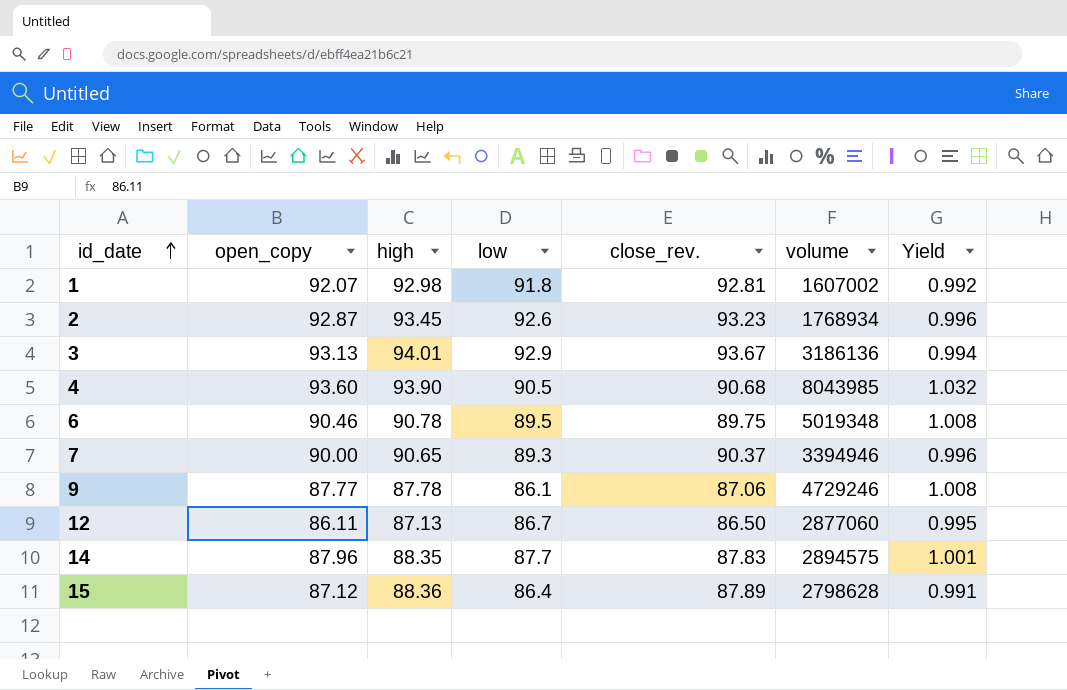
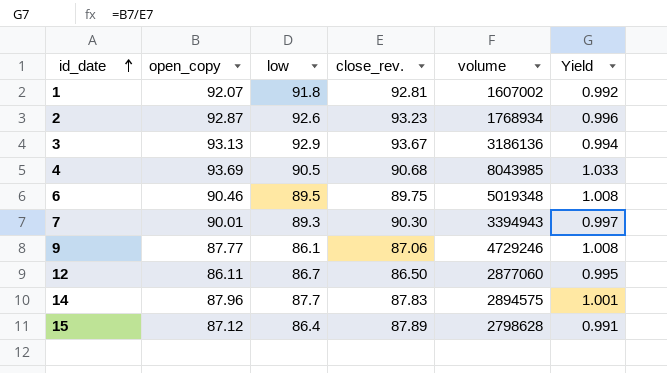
column high | position: 3 -> none
4 | open_copy: 93.60 -> 93.69
4 | Yield: 1.032 -> 1.033
7 | open_copy: 90.00 -> 90.01
7 | close_rev.: 90.37 -> 90.30
7 | volume: 3394946 -> 3394943
7 | Yield: 0.996 -> 0.997

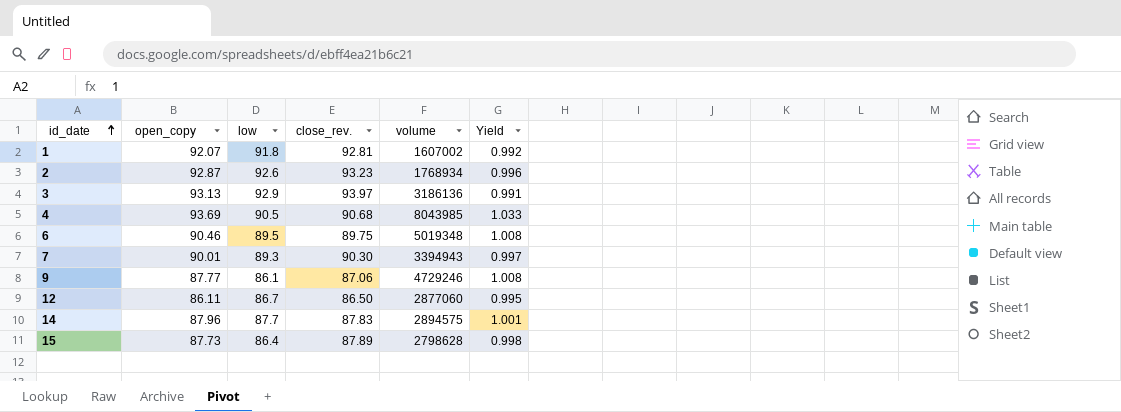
3 | close_rev.: 93.67 -> 93.97
3 | Yield: 0.994 -> 0.991
15 | open_copy: 87.12 -> 87.73
15 | Yield: 0.991 -> 0.998

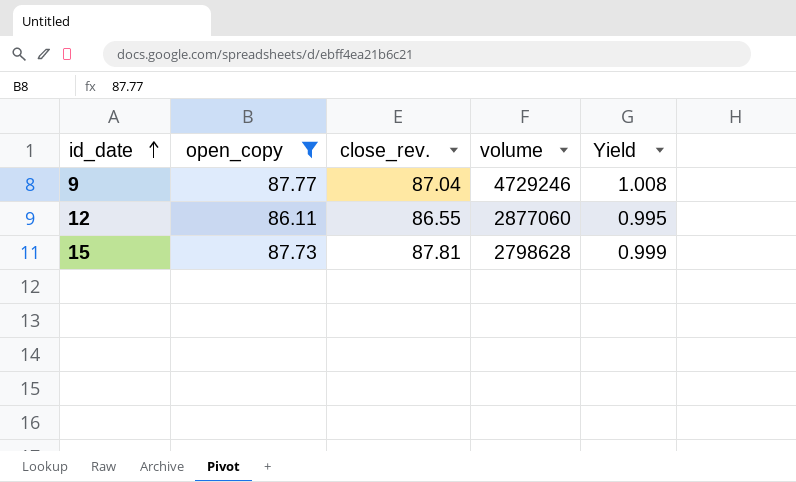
filter: none -> open_copy <= 87.77
column low | position: 3 -> none
9 | close_rev.: 87.06 -> 87.04
12 | close_rev.: 86.50 -> 86.55
15 | close_rev.: 87.89 -> 87.81
15 | Yield: 0.998 -> 0.999

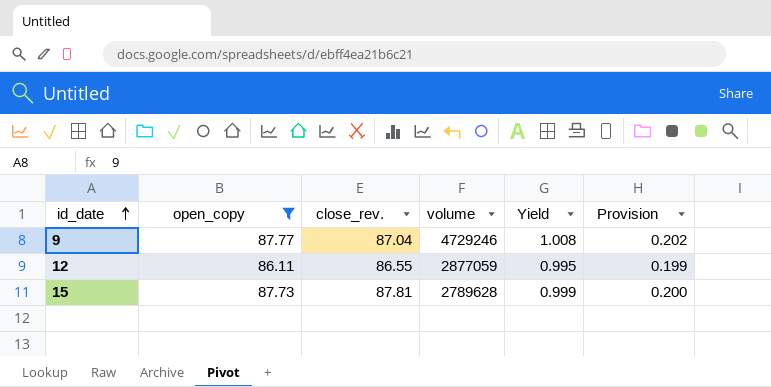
column Provision | formula: none -> [Yield] * 0.2
12 | volume: 2877060 -> 2877059
15 | volume: 2798628 -> 2789628

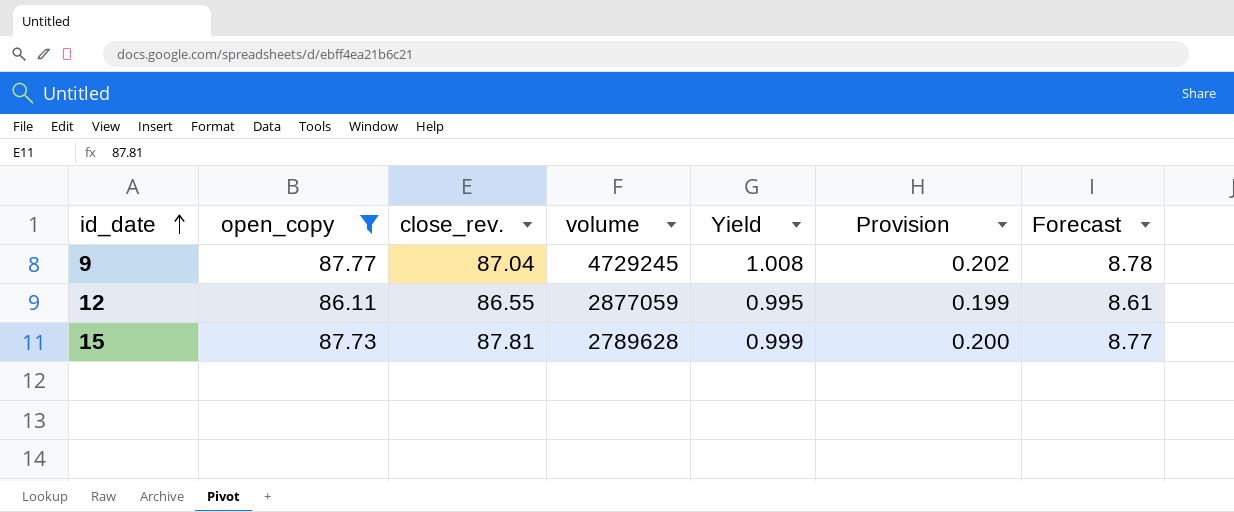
column Forecast | formula: none -> [open_copy] * 0.1
9 | volume: 4729246 -> 4729245

